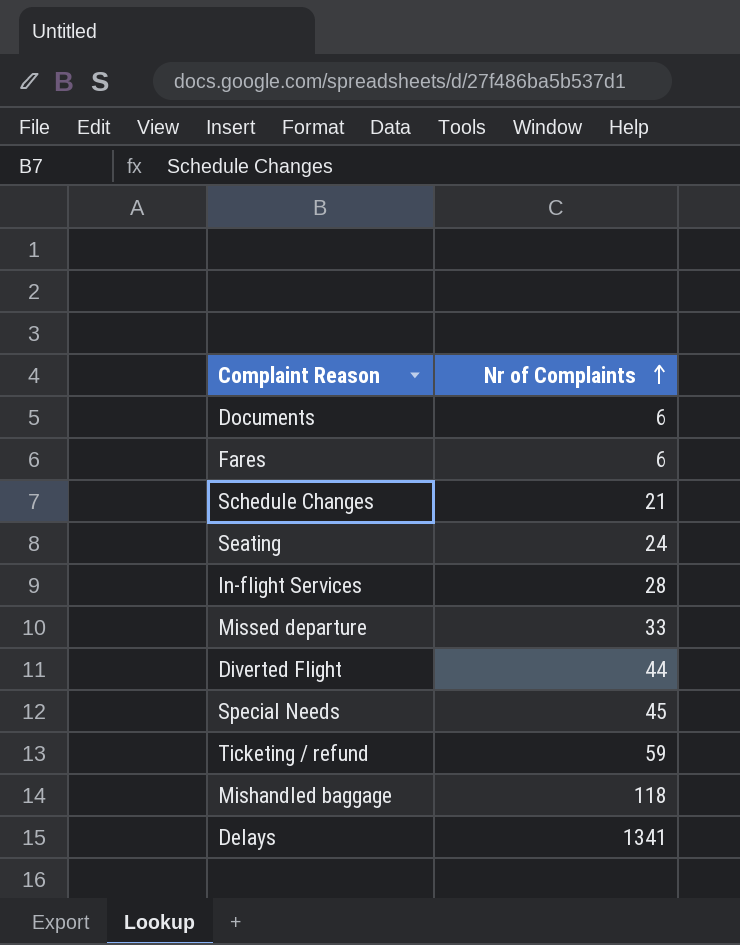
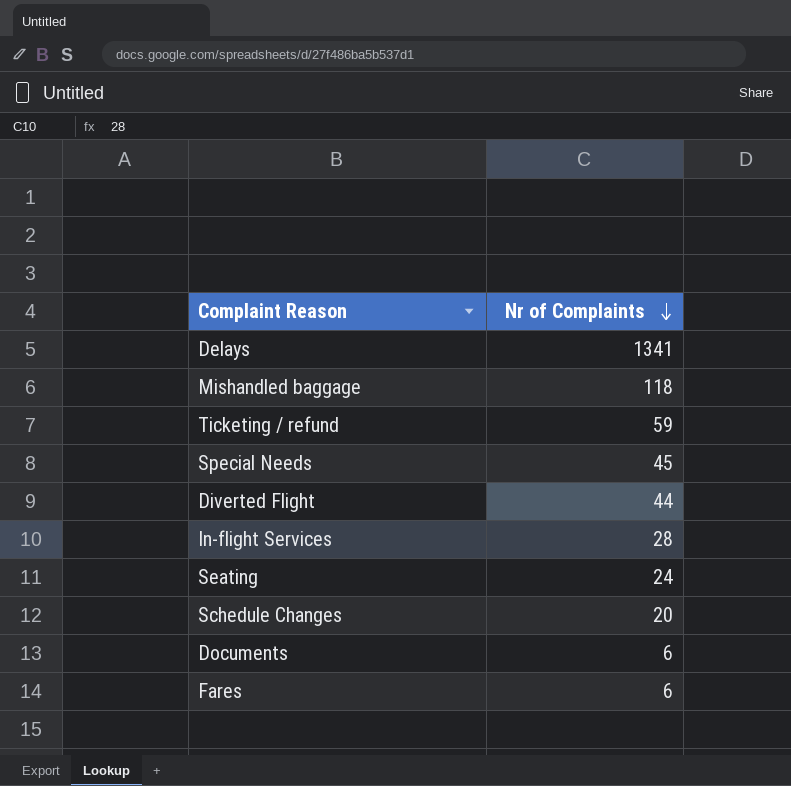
row order: Nr of Complaints ascending -> Nr of Complaints descending
row Missed departure: 33 -> none
Schedule Changes | Nr of Complaints: 21 -> 20

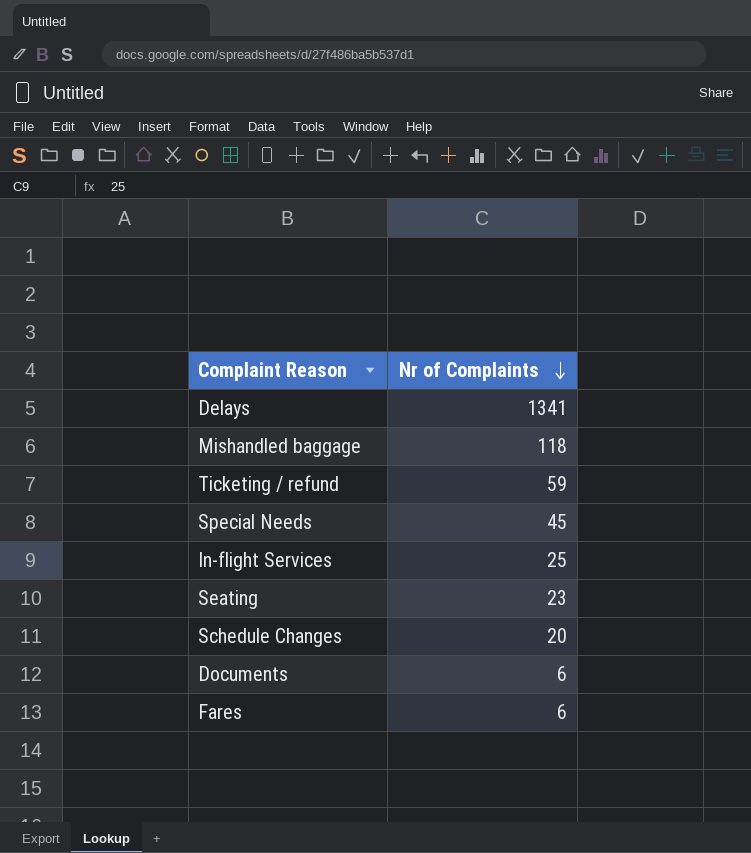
row Diverted Flight: 44 -> none
In-flight Services | Nr of Complaints: 28 -> 25
Seating | Nr of Complaints: 24 -> 23

